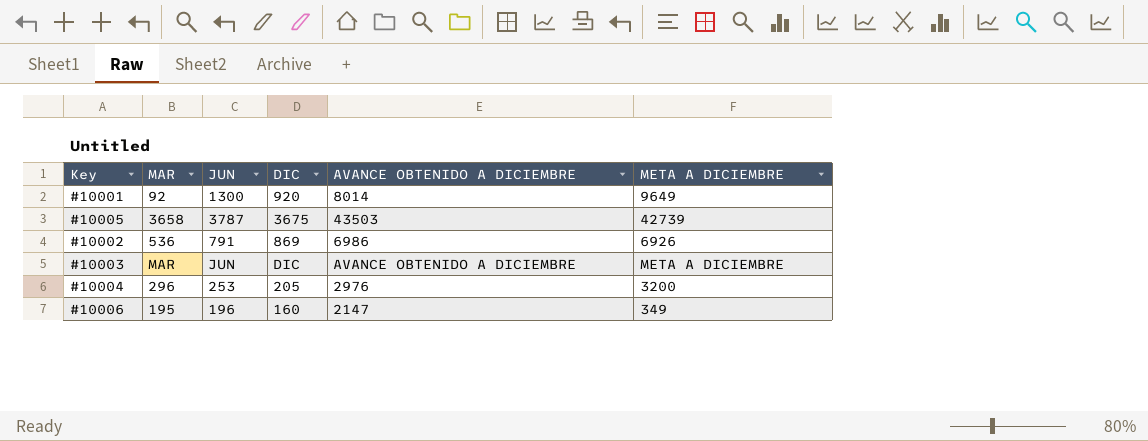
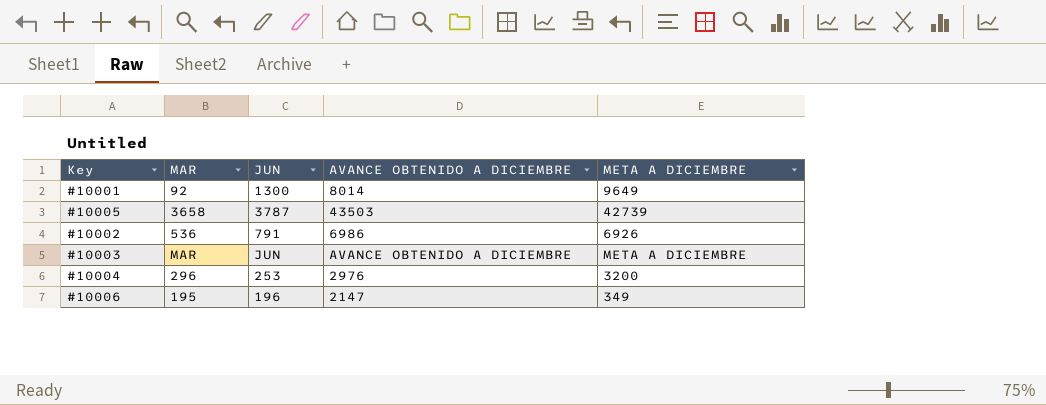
column DIC | position: 4 -> none

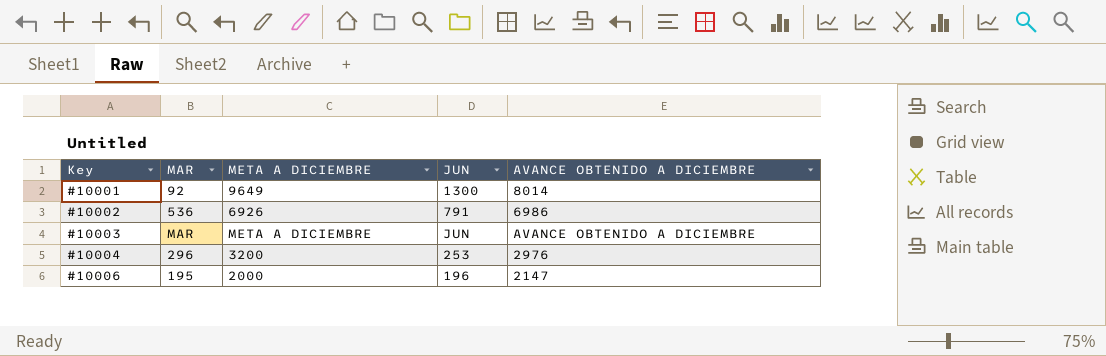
column META A DICIEMBRE | position: 5 -> 3
row #10005: 3658 | 3787 | 43503 | 42739 -> none
#10006 | META A DICIEMBRE: 349 -> 2000

